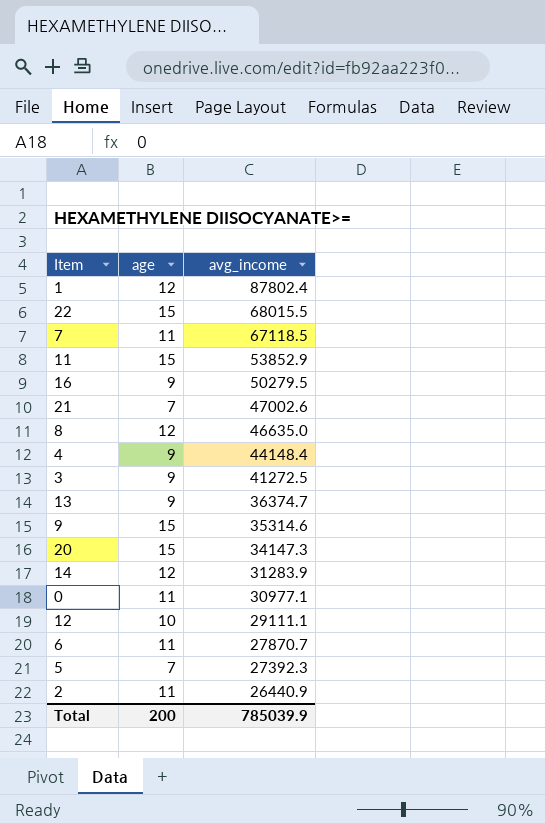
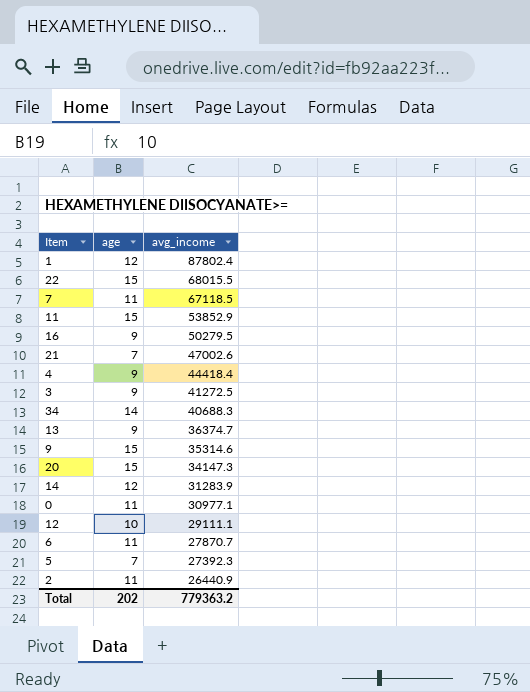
row 8: 12 | 46635.0 -> none
4 | avg_income: 44148.4 -> 44418.4
row 34: none -> 14 | 40688.3
Total | age: 200 -> 202
Total | avg_income: 785039.9 -> 779363.2

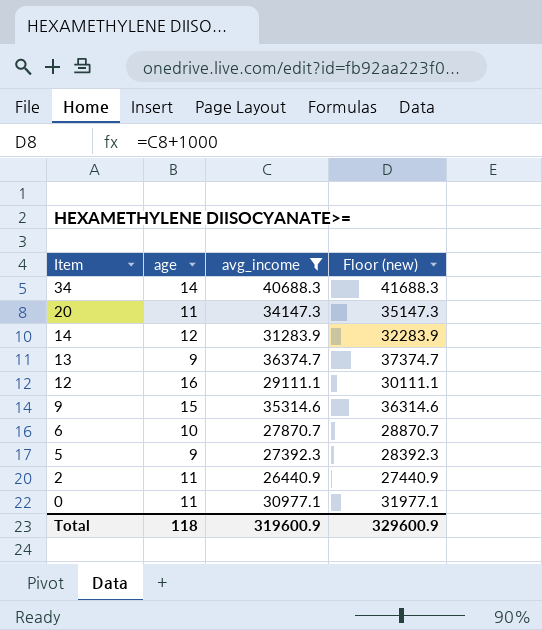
filter: none -> avg_income <= 40688.3
row order: avg_income descending -> Item descending
column Floor (new) | formula: none -> [avg_income] + 1000
20 | age: 15 -> 11
12 | age: 10 -> 16
6 | age: 11 -> 10
5 | age: 7 -> 9
Total | age: 202 -> 118
Total | avg_income: 779363.2 -> 319600.9

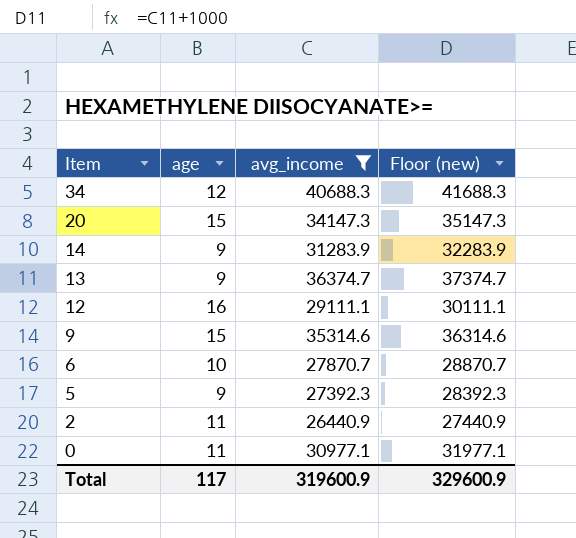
34 | age: 14 -> 12
20 | age: 11 -> 15
14 | age: 12 -> 9
Total | age: 118 -> 117

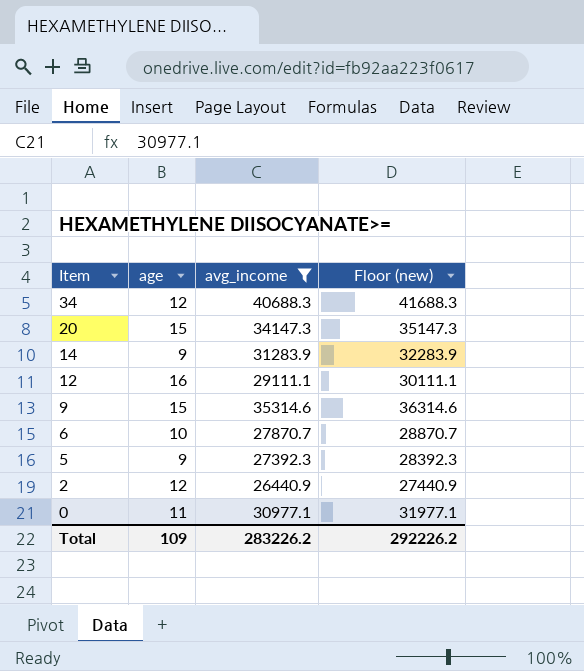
row 13: 9 | 36374.7 | 37374.7 -> none
2 | age: 11 -> 12
Total | age: 117 -> 109
Total | avg_income: 319600.9 -> 283226.2
Total | Floor (new): 329600.9 -> 292226.2

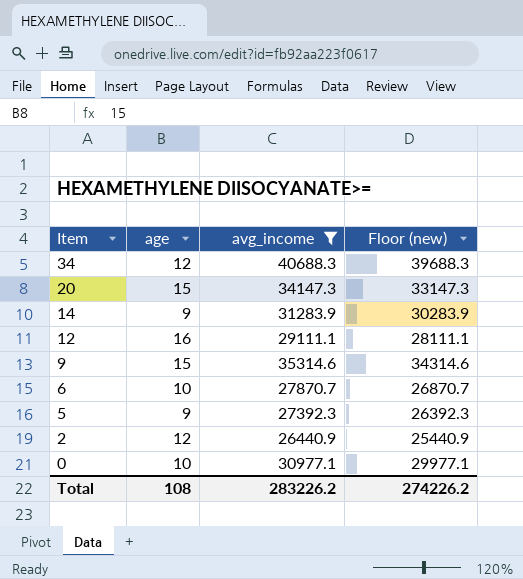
column Floor (new) | formula: [avg_income] + 1000 -> [avg_income] - 1000
0 | age: 11 -> 10
Total | age: 109 -> 108
Total | Floor (new): 292226.2 -> 274226.2

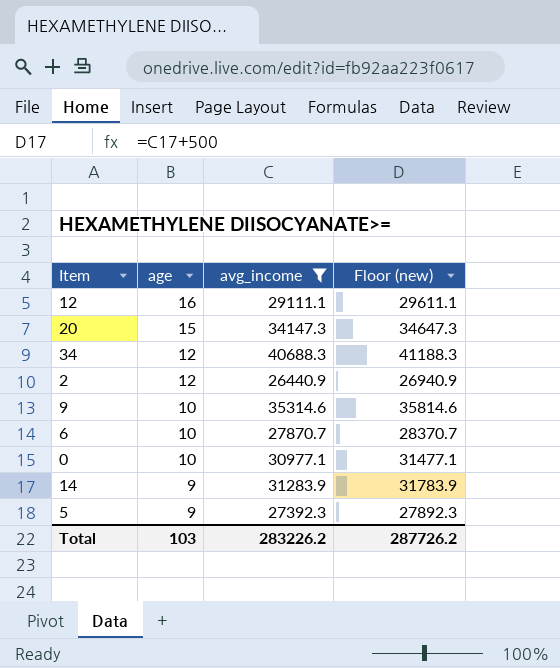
row order: Item descending -> age descending
column Floor (new) | formula: [avg_income] - 1000 -> [avg_income] + 500
9 | age: 15 -> 10
Total | age: 108 -> 103
Total | Floor (new): 274226.2 -> 287726.2

